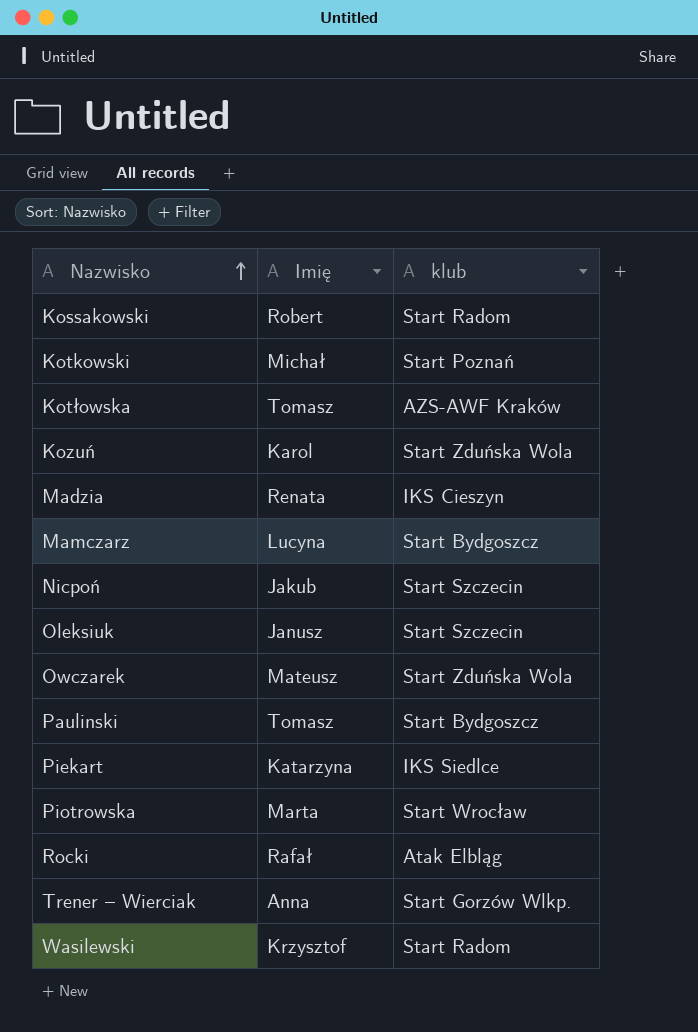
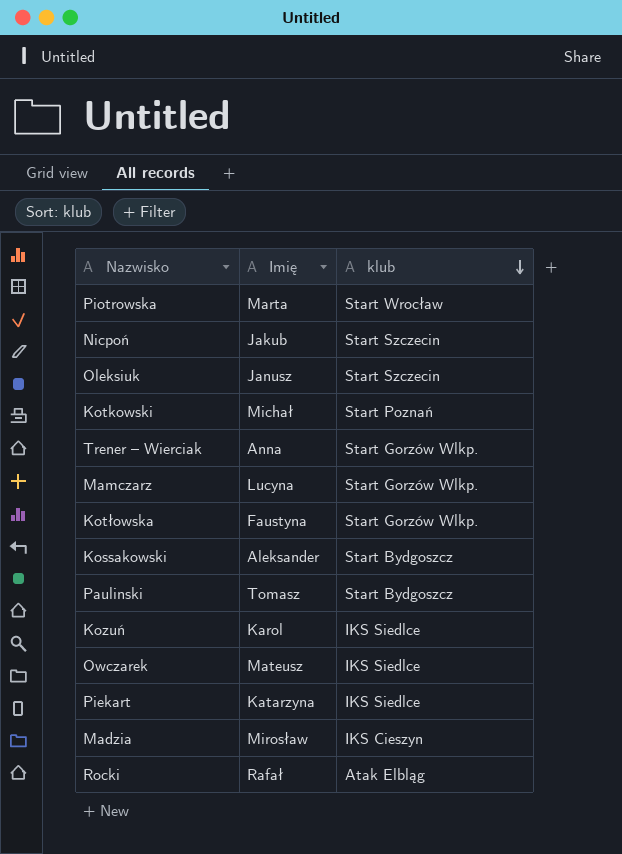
row order: Nazwisko ascending -> klub descending
row Wasilewski: Krzysztof | Start Radom -> none
Mamczarz | klub: Start Bydgoszcz -> Start Gorzów Wlkp.
Kotłowska | Imię: Tomasz -> Faustyna
Kotłowska | klub: AZS-AWF Kraków -> Start Gorzów Wlkp.
Kossakowski | Imię: Robert -> Aleksander
Kossakowski | klub: Start Radom -> Start Bydgoszcz
Kozuń | klub: Start Zduńska Wola -> IKS Siedlce
Owczarek | klub: Start Zduńska Wola -> IKS Siedlce
Madzia | Imię: Renata -> Mirosław

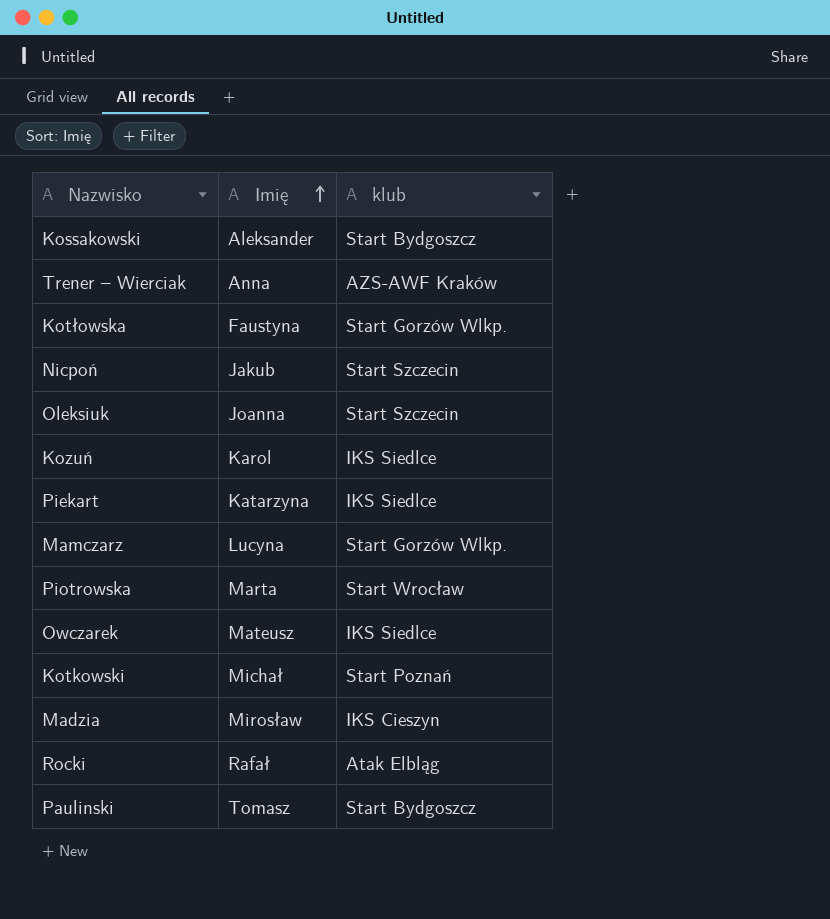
row order: klub descending -> Imię ascending
Trener – Wierciak | klub: Start Gorzów Wlkp. -> AZS-AWF Kraków
Oleksiuk | Imię: Janusz -> Joanna

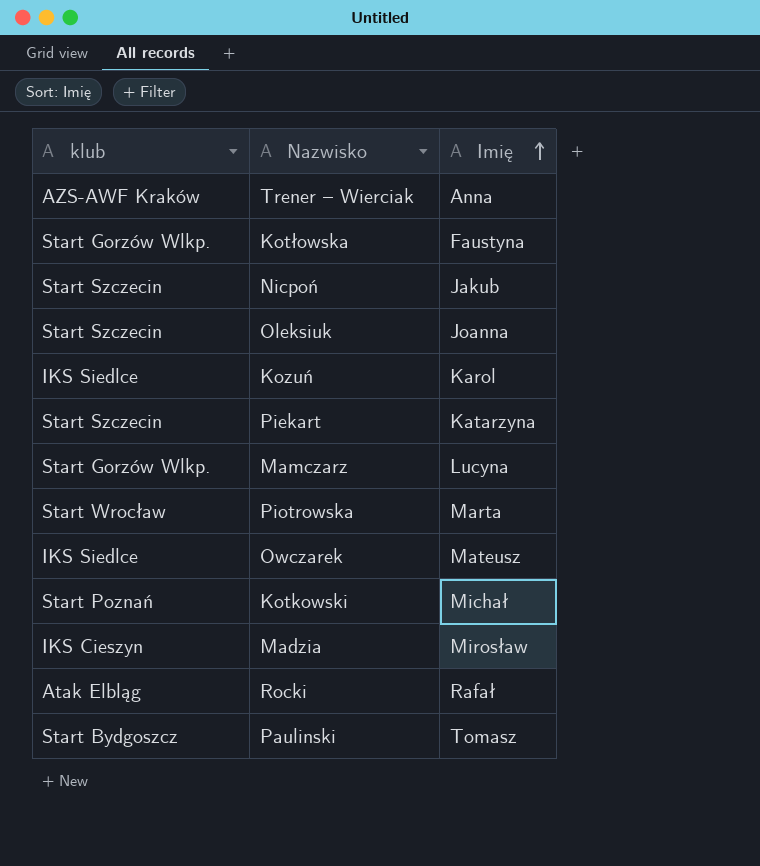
column klub | position: 3 -> 1
row Kossakowski: Aleksander | Start Bydgoszcz -> none
Piekart | klub: IKS Siedlce -> Start Szczecin

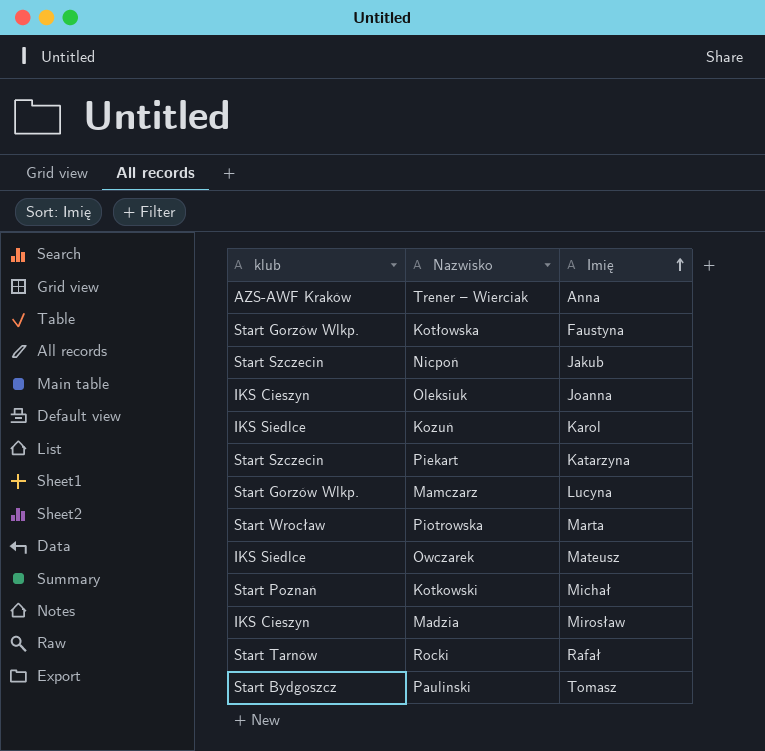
Oleksiuk | klub: Start Szczecin -> IKS Cieszyn
Rocki | klub: Atak Elbląg -> Start Tarnów

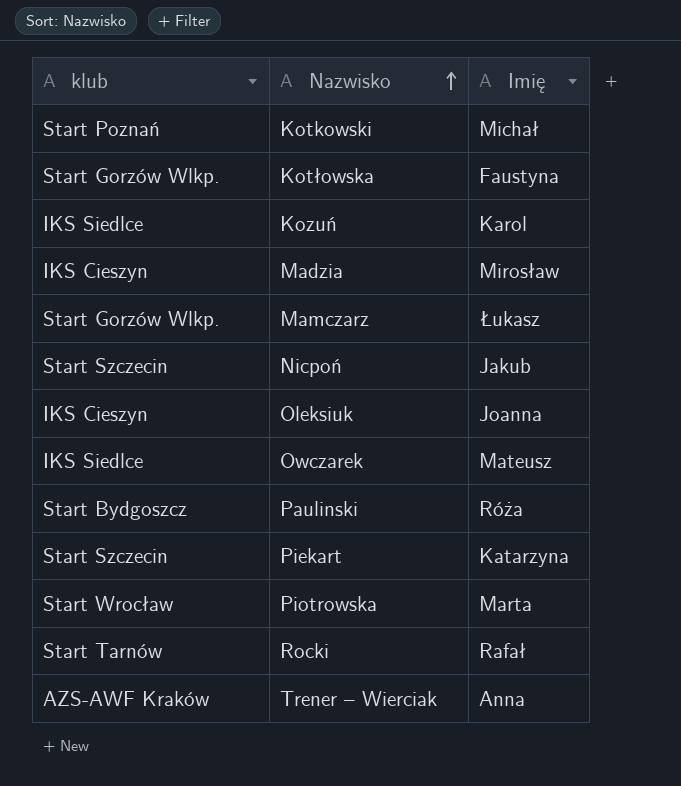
row order: Imię ascending -> Nazwisko ascending
Mamczarz | Imię: Lucyna -> Łukasz
Paulinski | Imię: Tomasz -> Róża

